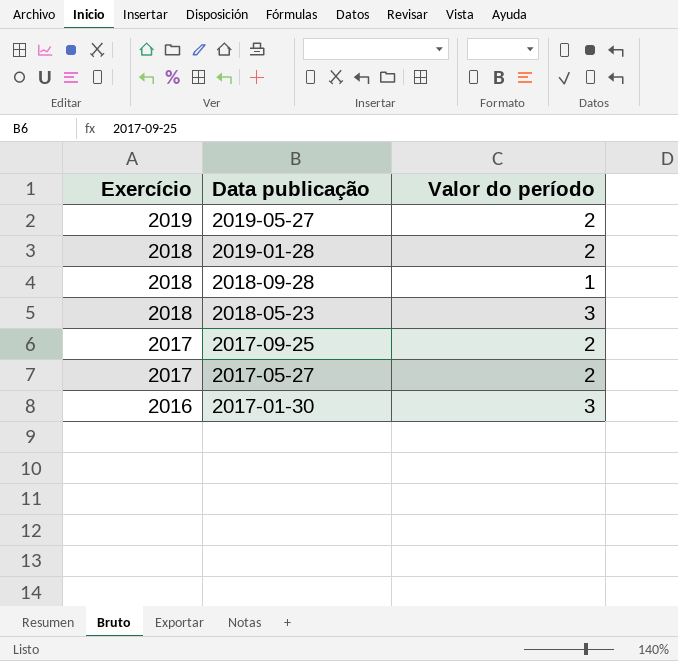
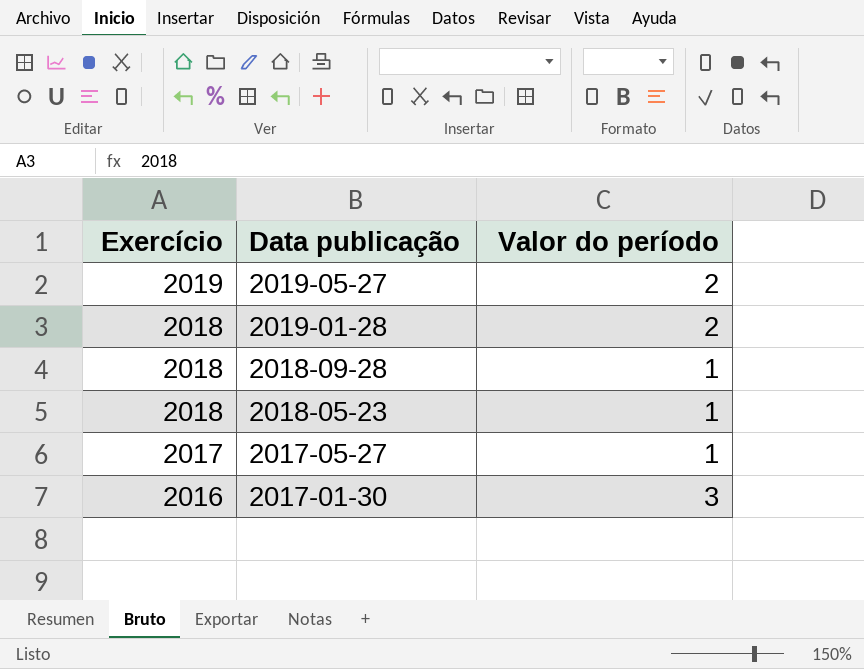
row 2017-09-25: 2017 | 2 -> none
2018-05-23 | Valor do período: 3 -> 1
2017-05-27 | Valor do período: 2 -> 1

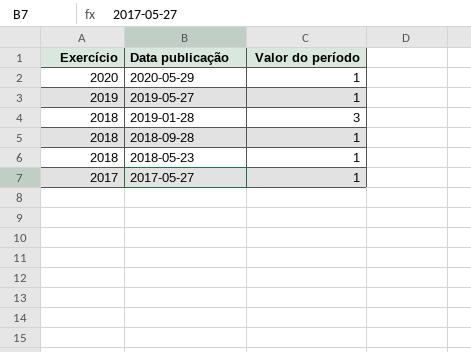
row 2017-01-30: 2016 | 3 -> none
row 2020-05-29: none -> 2020 | 1
2019-05-27 | Valor do período: 2 -> 1
2019-01-28 | Valor do período: 2 -> 3

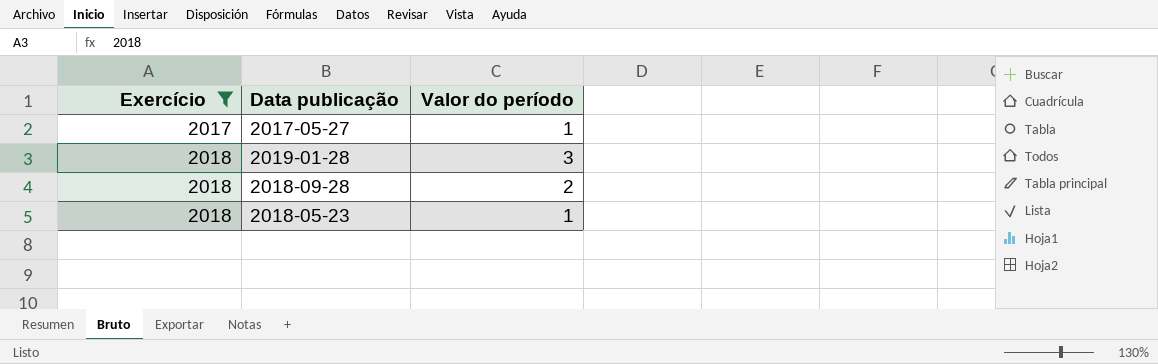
filter: none -> Exercício <= 2018
row order: Exercício descending -> Exercício ascending
2018-09-28 | Valor do período: 1 -> 2

